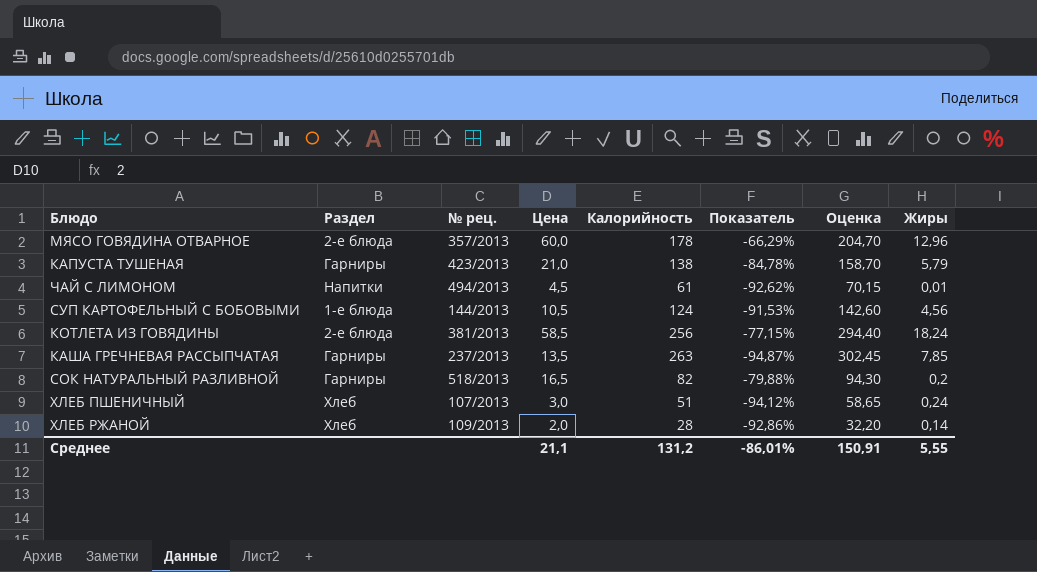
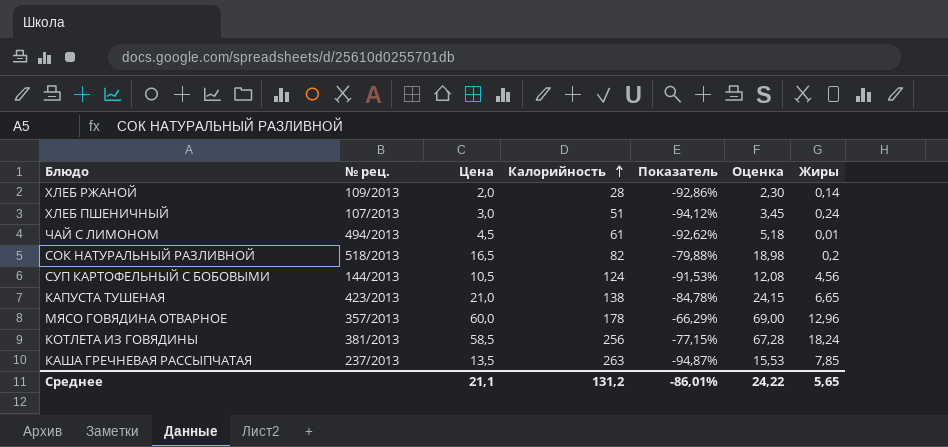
row order: none -> Калорийность ascending
column Раздел | position: 2 -> none
column Оценка | formula: [Калорийность] * 1,15 -> [Цена] * 1,15
КАПУСТА ТУШЕНАЯ | Жиры: 5,79 -> 6,65
Среднее | Оценка: 150,91 -> 24,22
Среднее | Жиры: 5,55 -> 5,65

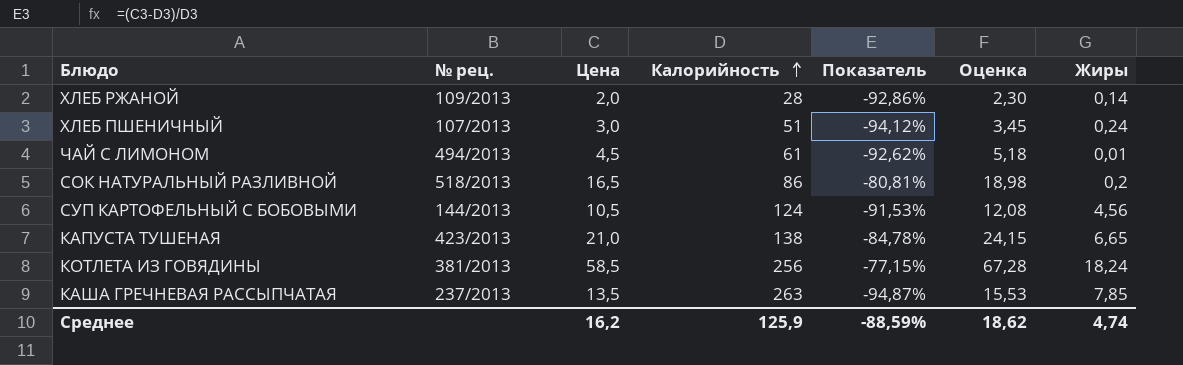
row МЯСО ГОВЯДИНА ОТВАРНОЕ: 357/2013 | 60,0 | 178 | -66,29% | 69,00 | 12,96 -> none
СОК НАТУРАЛЬНЫЙ РАЗЛИВНОЙ | Калорийность: 82 -> 86
СОК НАТУРАЛЬНЫЙ РАЗЛИВНОЙ | Показатель: -79,88% -> -80,81%
Среднее | Цена: 21,1 -> 16,2
Среднее | Калорийность: 131,2 -> 125,9
Среднее | Показатель: -86,01% -> -88,59%
Среднее | Оценка: 24,22 -> 18,62
Среднее | Жиры: 5,65 -> 4,74

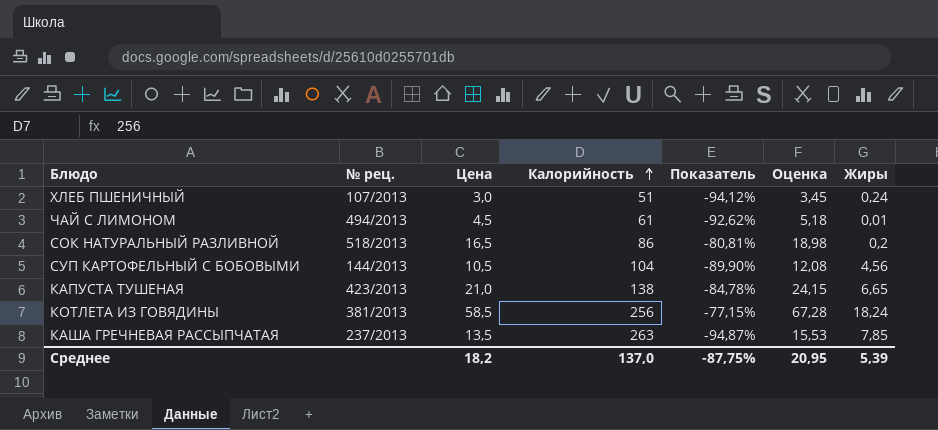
row ХЛЕБ РЖАНОЙ: 109/2013 | 2,0 | 28 | -92,86% | 2,30 | 0,14 -> none
СУП КАРТОФЕЛЬНЫЙ С БОБОВЫМИ | Калорийность: 124 -> 104
СУП КАРТОФЕЛЬНЫЙ С БОБОВЫМИ | Показатель: -91,53% -> -89,90%
Среднее | Цена: 16,2 -> 18,2
Среднее | Калорийность: 125,9 -> 137,0
Среднее | Показатель: -88,59% -> -87,75%
Среднее | Оценка: 18,62 -> 20,95
Среднее | Жиры: 4,74 -> 5,39

